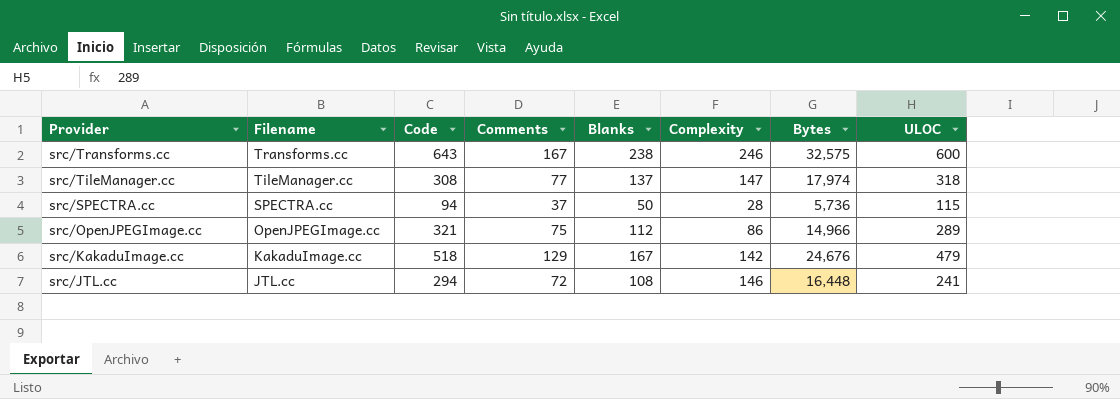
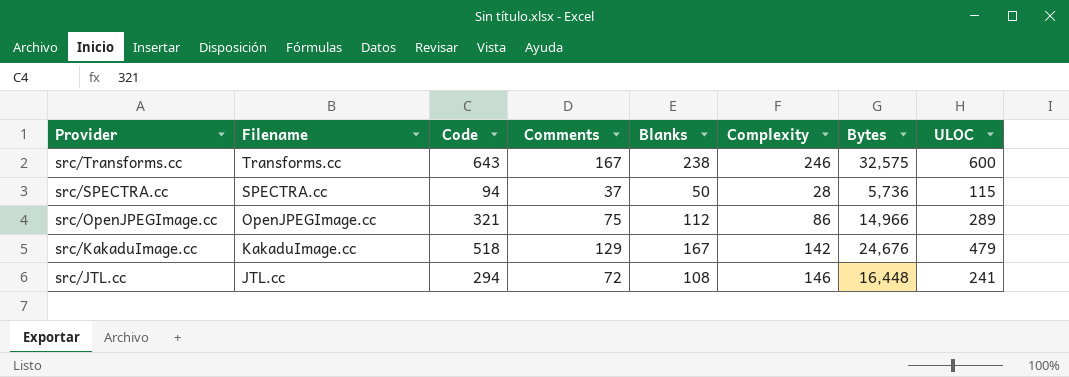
row src/TileManager.cc: TileManager.cc | 308 | 77 | 137 | 147 | 17,974 | 318 -> none

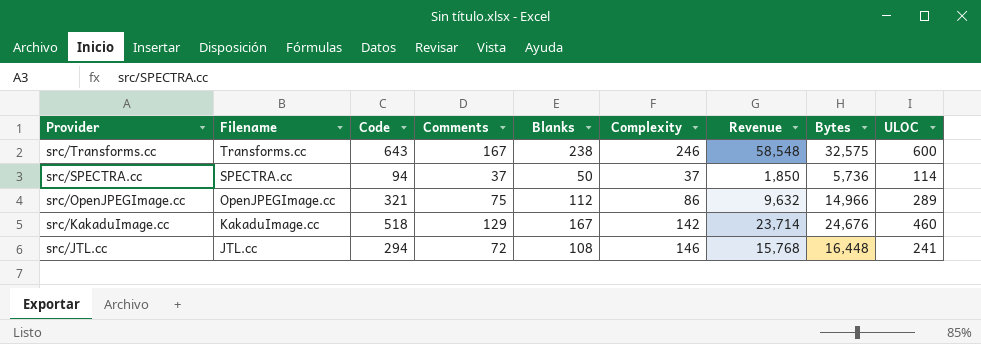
column Revenue | formula: none -> [Blanks] * [Complexity]
src/SPECTRA.cc | Complexity: 28 -> 37
src/SPECTRA.cc | ULOC: 115 -> 114
src/KakaduImage.cc | ULOC: 479 -> 460

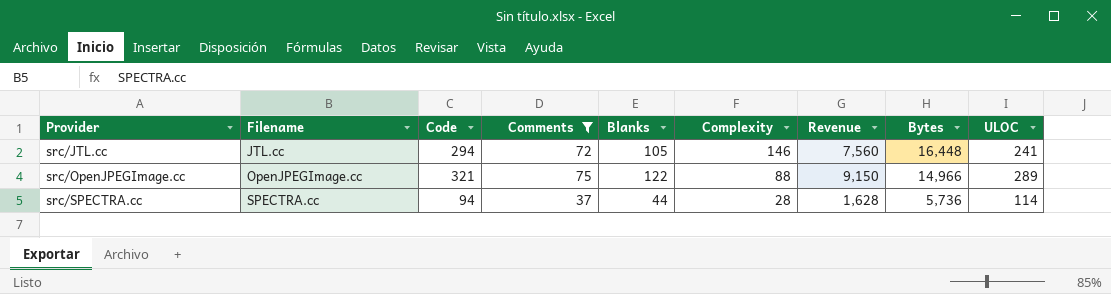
filter: none -> Comments <= 75
row order: Provider descending -> Provider ascending
column Revenue | formula: [Blanks] * [Complexity] -> [Comments] * [Blanks]
src/JTL.cc | Blanks: 108 -> 105
src/OpenJPEGImage.cc | Blanks: 112 -> 122
src/OpenJPEGImage.cc | Complexity: 86 -> 88
src/SPECTRA.cc | Blanks: 50 -> 44
src/SPECTRA.cc | Complexity: 37 -> 28

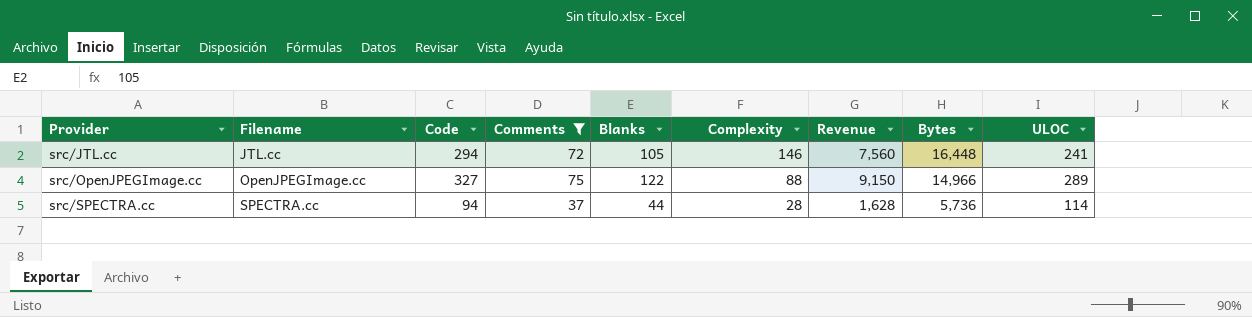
src/OpenJPEGImage.cc | Code: 321 -> 327

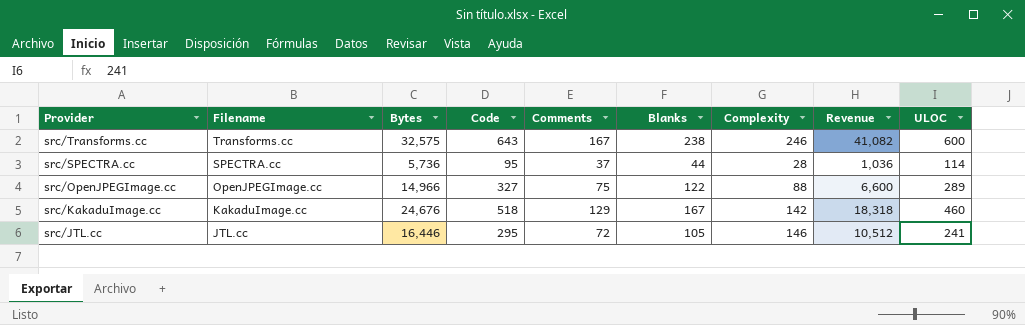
filter: Comments <= 75 -> none
row order: Provider ascending -> Provider descending
column Bytes | position: 8 -> 3
column Revenue | formula: [Comments] * [Blanks] -> [Comments] * [Complexity]
src/SPECTRA.cc | Code: 94 -> 95
src/JTL.cc | Bytes: 16,448 -> 16,446
src/JTL.cc | Code: 294 -> 295

